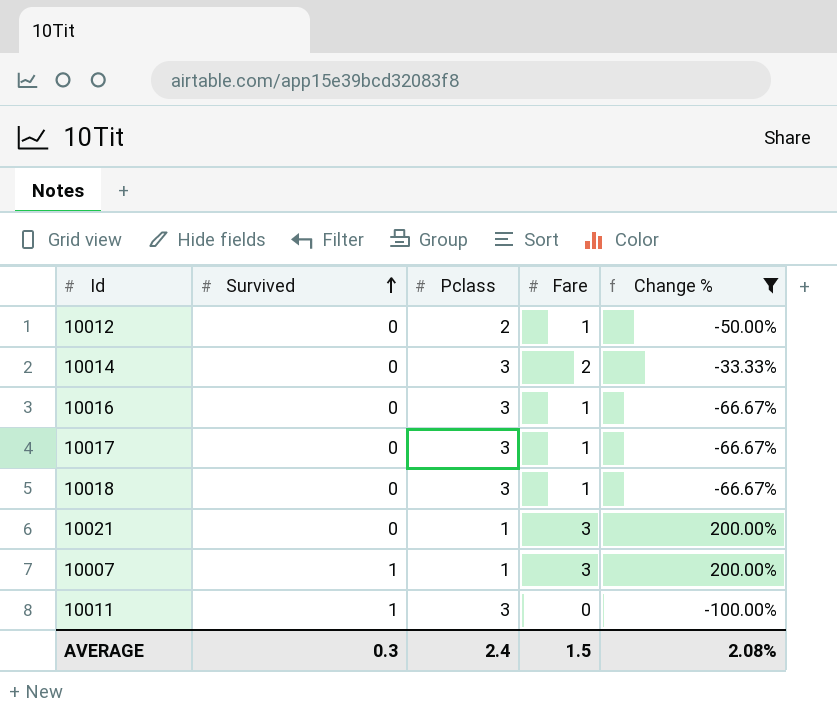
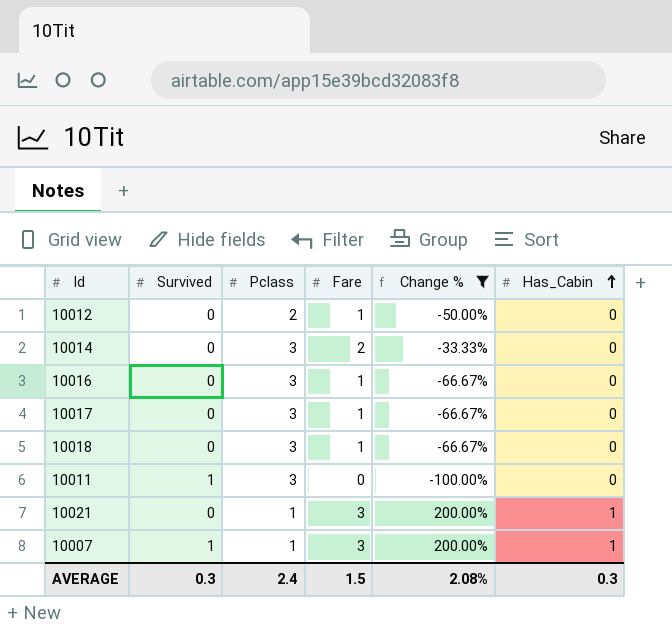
row order: Survived ascending -> Has_Cabin ascending
column Has_Cabin | position: none -> 6

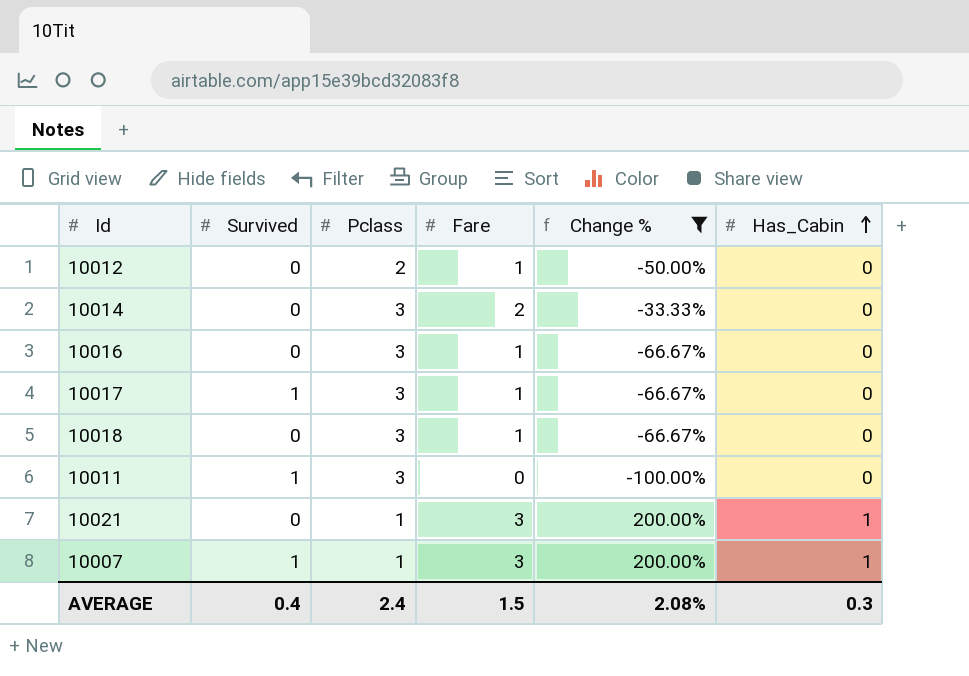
10017 | Survived: 0 -> 1
AVERAGE | Survived: 0.3 -> 0.4

